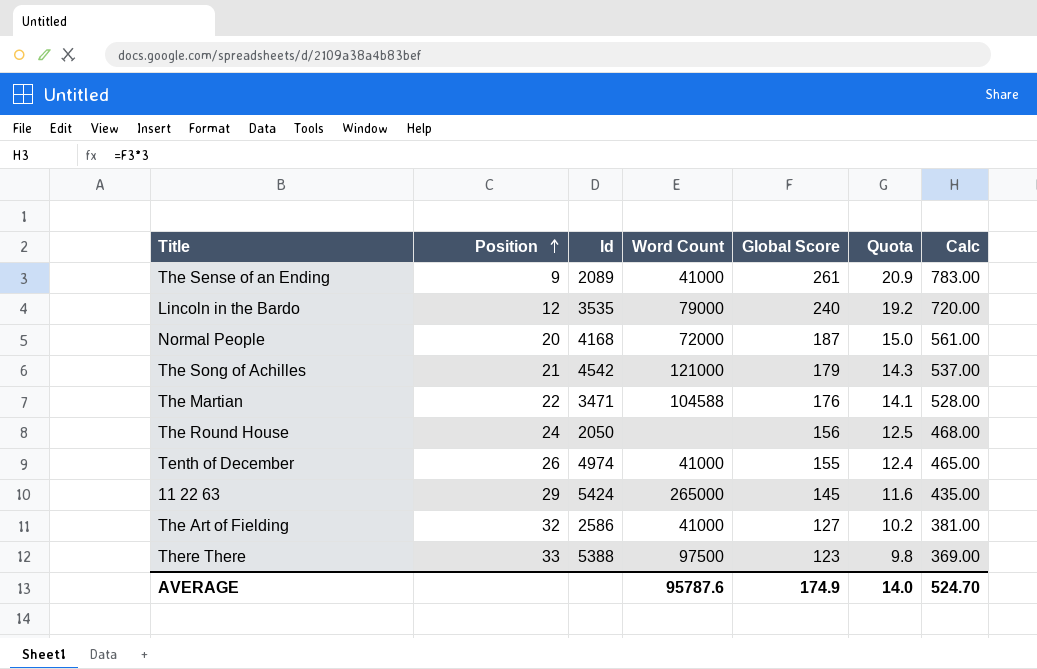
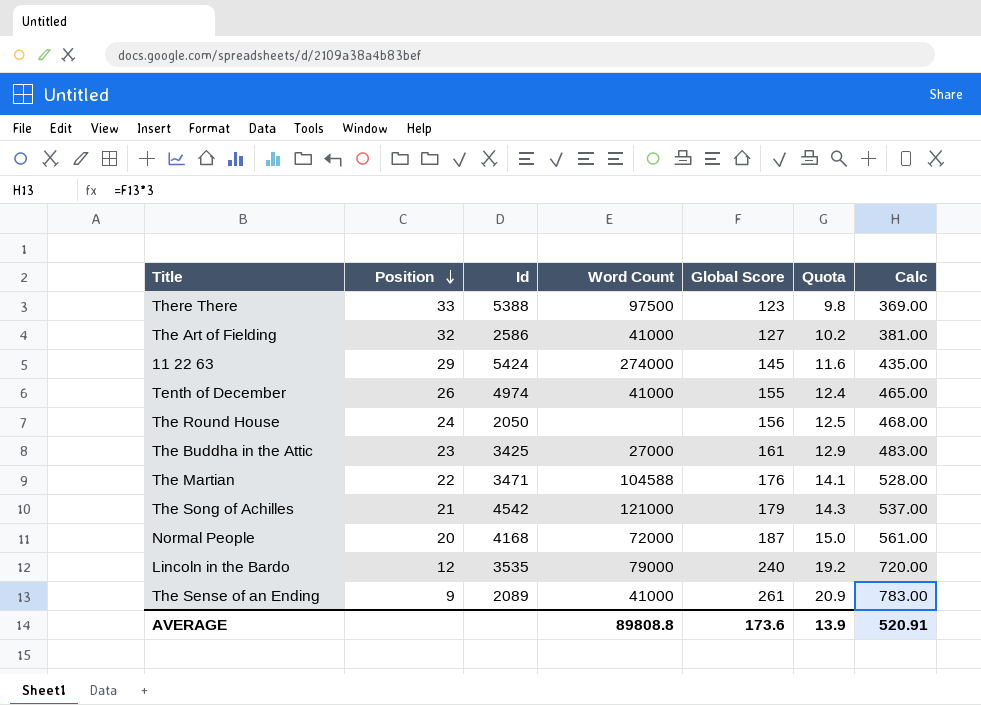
row order: Position ascending -> Position descending
11 22 63 | Word Count: 265000 -> 274000
row The Buddha in the Attic: none -> 23 | 3425 | 27000 | 161 | 12.9 | 483.00
AVERAGE | Word Count: 95787.6 -> 89808.8
AVERAGE | Global Score: 174.9 -> 173.6
AVERAGE | Quota: 14.0 -> 13.9
AVERAGE | Calc: 524.70 -> 520.91

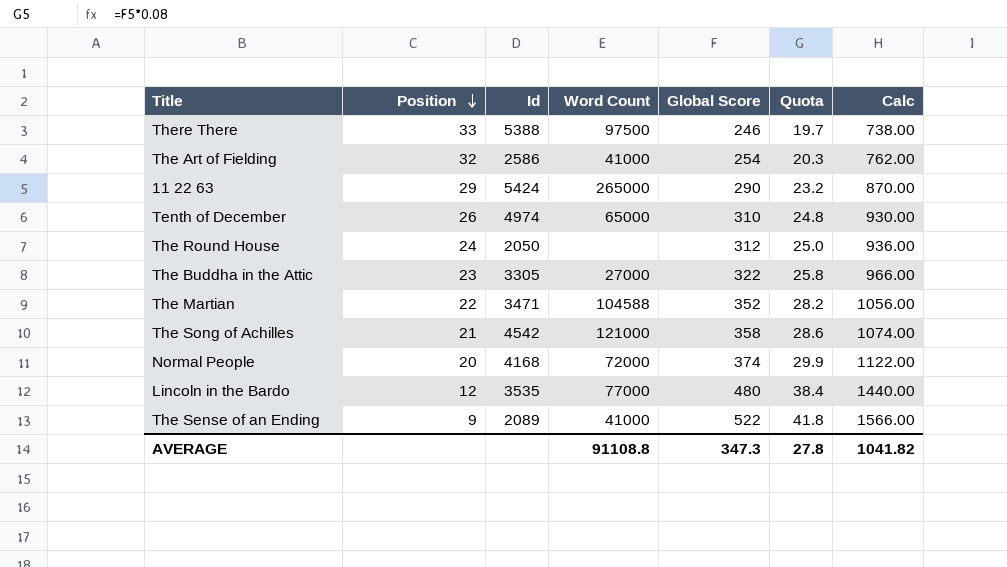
There There | Global Score: 123 -> 246
There There | Quota: 9.8 -> 19.7
There There | Calc: 369.00 -> 738.00
The Art of Fielding | Global Score: 127 -> 254
The Art of Fielding | Quota: 10.2 -> 20.3
The Art of Fielding | Calc: 381.00 -> 762.00
11 22 63 | Word Count: 274000 -> 265000
11 22 63 | Global Score: 145 -> 290
11 22 63 | Quota: 11.6 -> 23.2
11 22 63 | Calc: 435.00 -> 870.00
Tenth of December | Word Count: 41000 -> 65000
Tenth of December | Global Score: 155 -> 310
Tenth of December | Quota: 12.4 -> 24.8
Tenth of December | Calc: 465.00 -> 930.00
The Round House | Global Score: 156 -> 312
The Round House | Quota: 12.5 -> 25.0
The Round House | Calc: 468.00 -> 936.00
The Buddha in the Attic | Id: 3425 -> 3305
The Buddha in the Attic | Global Score: 161 -> 322
The Buddha in the Attic | Quota: 12.9 -> 25.8
The Buddha in the Attic | Calc: 483.00 -> 966.00
The Martian | Global Score: 176 -> 352
The Martian | Quota: 14.1 -> 28.2
The Martian | Calc: 528.00 -> 1056.00
The Song of Achilles | Global Score: 179 -> 358
The Song of Achilles | Quota: 14.3 -> 28.6
The Song of Achilles | Calc: 537.00 -> 1074.00
Normal People | Global Score: 187 -> 374
Normal People | Quota: 15.0 -> 29.9
Normal People | Calc: 561.00 -> 1122.00
Lincoln in the Bardo | Word Count: 79000 -> 77000
Lincoln in the Bardo | Global Score: 240 -> 480
Lincoln in the Bardo | Quota: 19.2 -> 38.4
Lincoln in the Bardo | Calc: 720.00 -> 1440.00
The Sense of an Ending | Global Score: 261 -> 522
The Sense of an Ending | Quota: 20.9 -> 41.8
The Sense of an Ending | Calc: 783.00 -> 1566.00
AVERAGE | Word Count: 89808.8 -> 91108.8
AVERAGE | Global Score: 173.6 -> 347.3
AVERAGE | Quota: 13.9 -> 27.8
AVERAGE | Calc: 520.91 -> 1041.82

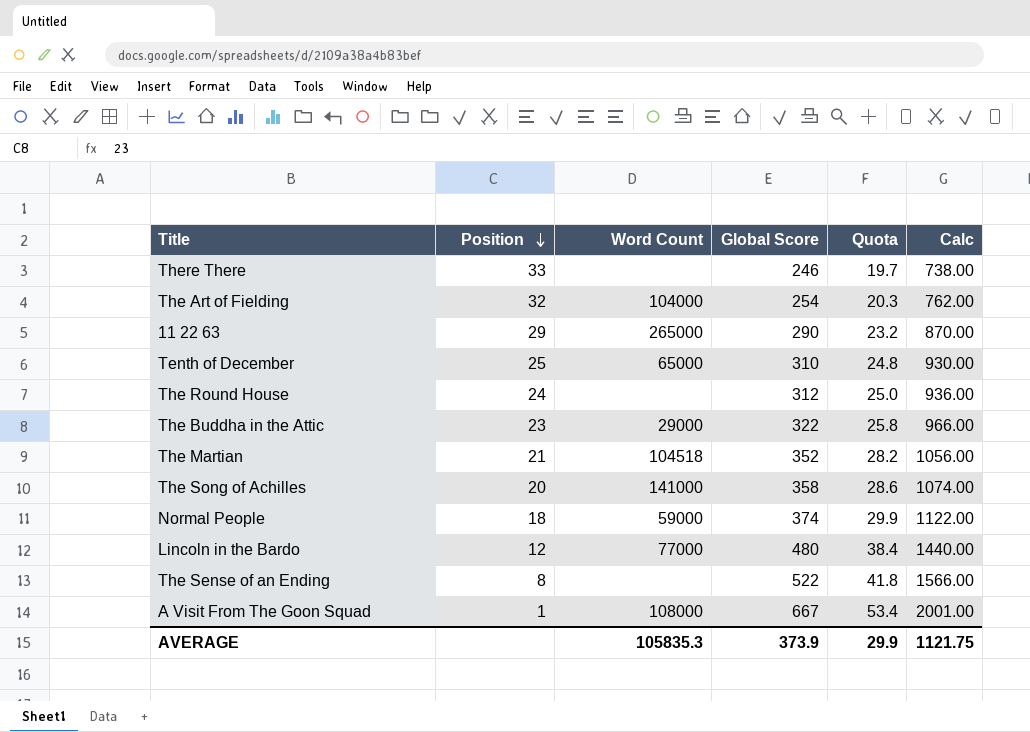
column Id | position: 3 -> none
There There | Word Count: 97500 -> none
The Art of Fielding | Word Count: 41000 -> 104000
Tenth of December | Position: 26 -> 25
The Buddha in the Attic | Word Count: 27000 -> 29000
The Martian | Position: 22 -> 21
The Martian | Word Count: 104588 -> 104518
The Song of Achilles | Position: 21 -> 20
The Song of Achilles | Word Count: 121000 -> 141000
Normal People | Position: 20 -> 18
Normal People | Word Count: 72000 -> 59000
The Sense of an Ending | Position: 9 -> 8
The Sense of an Ending | Word Count: 41000 -> none
row A Visit From The Goon Squad: none -> 1 | 108000 | 667 | 53.4 | 2001.00
AVERAGE | Word Count: 91108.8 -> 105835.3
AVERAGE | Global Score: 347.3 -> 373.9
AVERAGE | Quota: 27.8 -> 29.9
AVERAGE | Calc: 1041.82 -> 1121.75

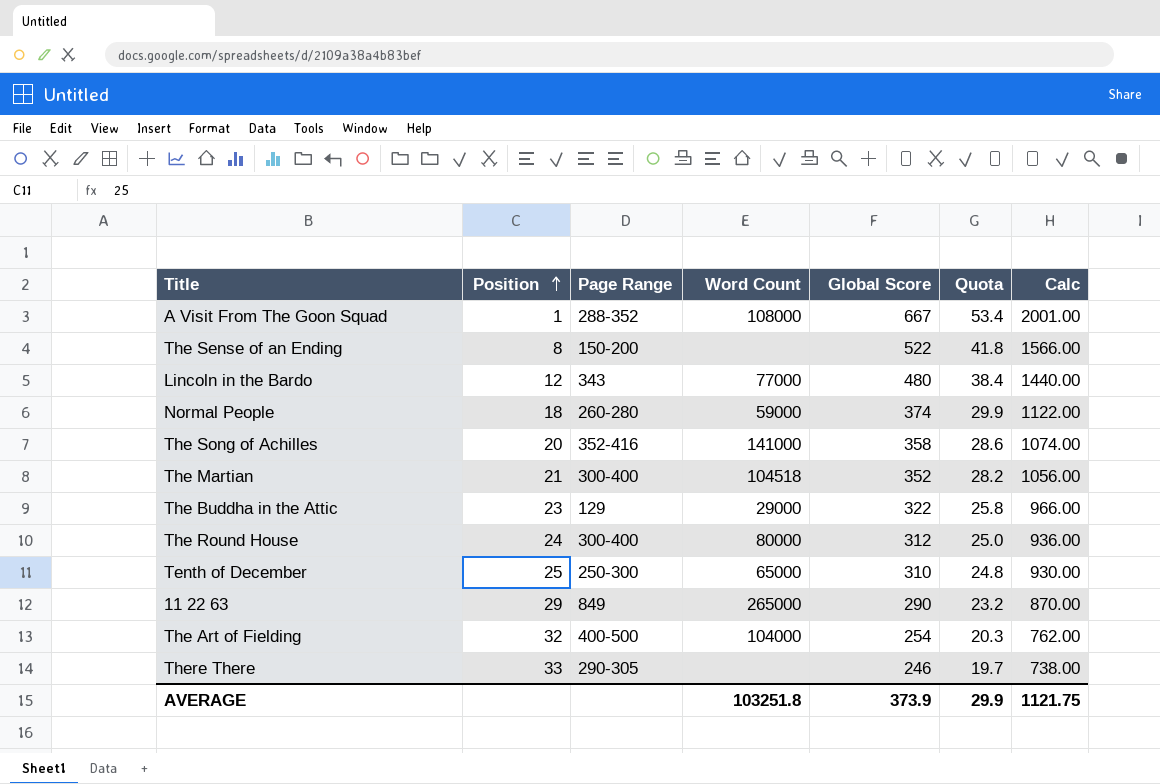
row order: Position descending -> Position ascending
column Page Range | position: none -> 3
The Round House | Word Count: none -> 80000
AVERAGE | Word Count: 105835.3 -> 103251.8

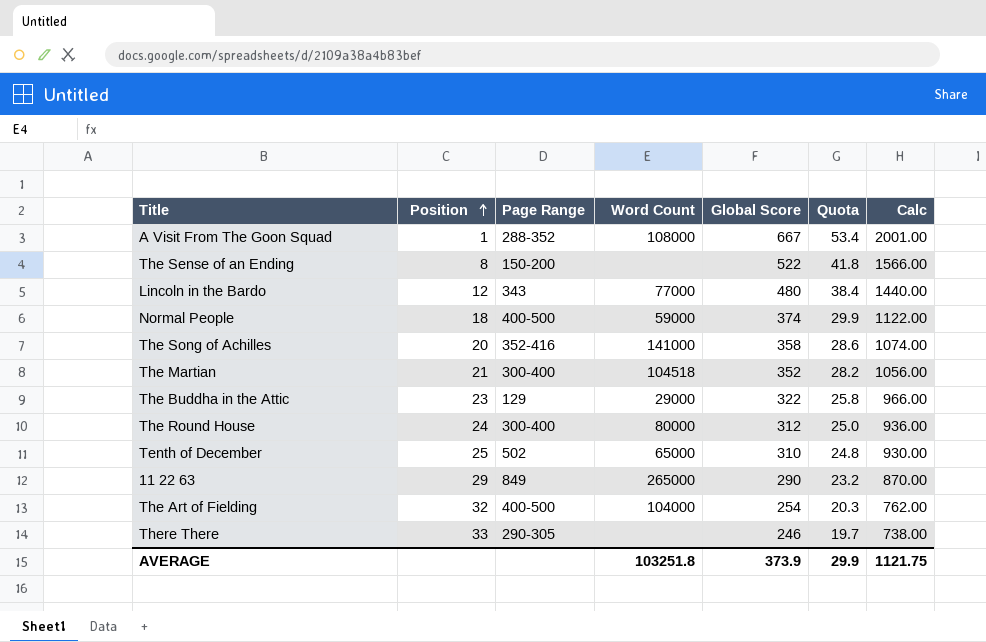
Normal People | Page Range: 260-280 -> 400-500
Tenth of December | Page Range: 250-300 -> 502

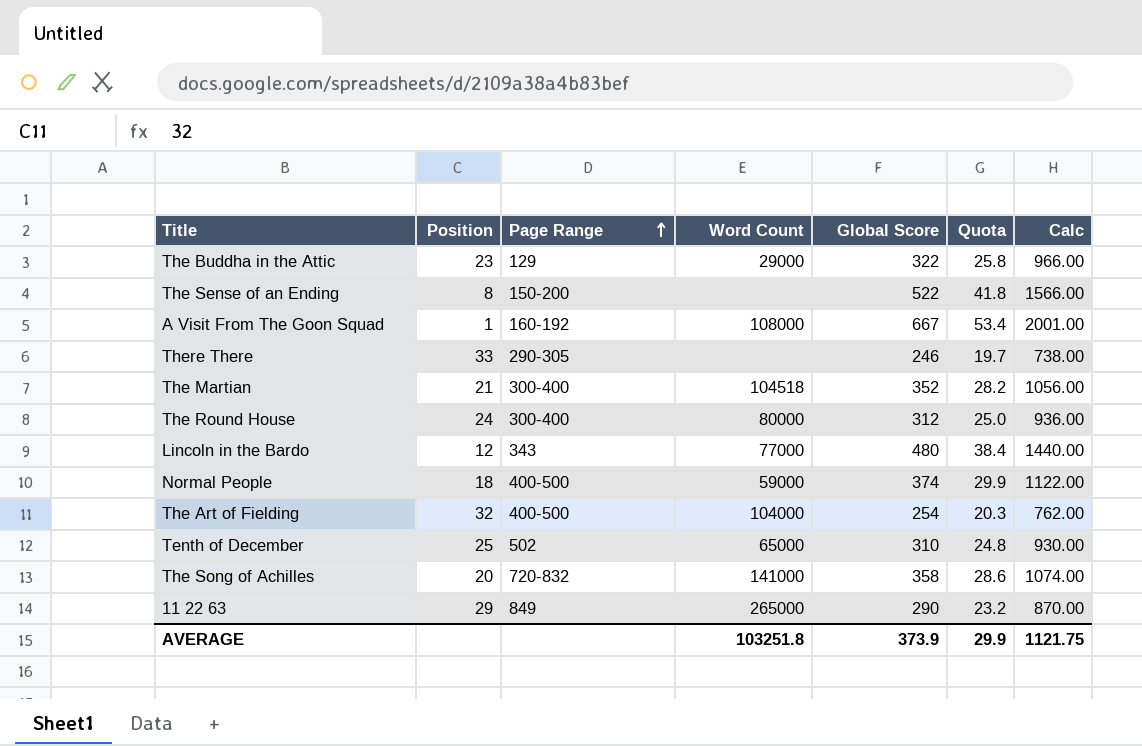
row order: Position ascending -> Page Range ascending
A Visit From The Goon Squad | Page Range: 288-352 -> 160-192
The Song of Achilles | Page Range: 352-416 -> 720-832

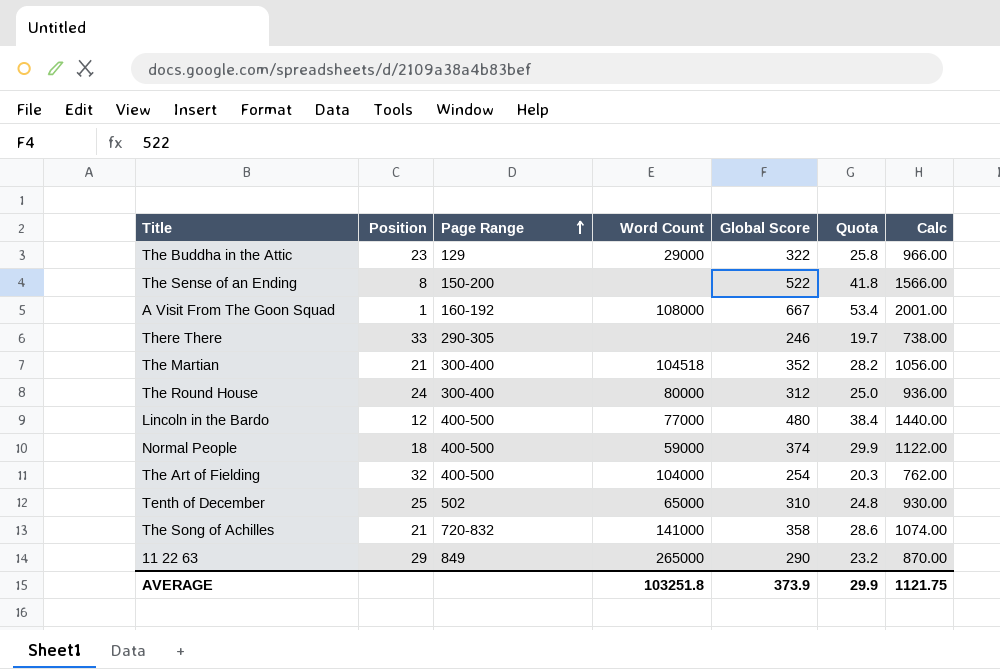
Lincoln in the Bardo | Page Range: 343 -> 400-500
The Song of Achilles | Position: 20 -> 21

